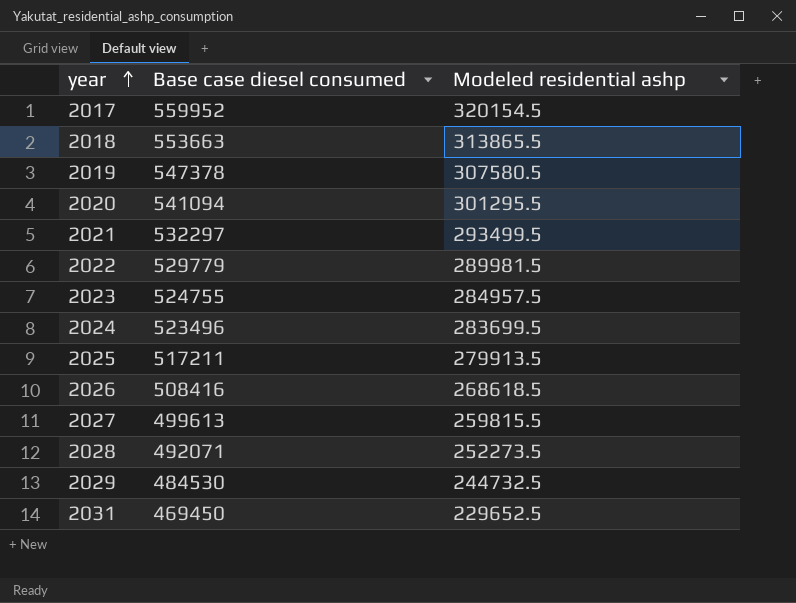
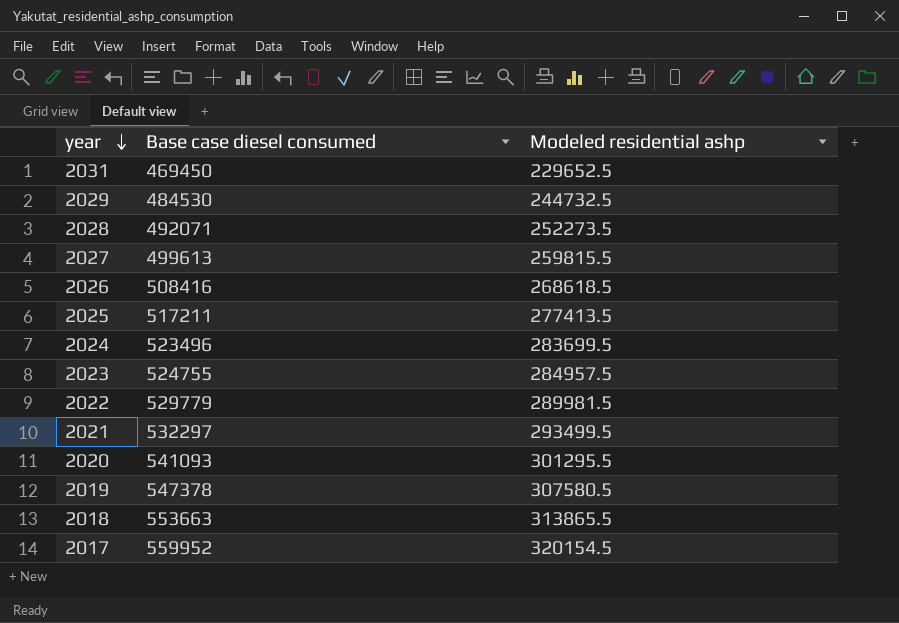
row order: year ascending -> year descending
2025 | Modeled residential ashp: 279913.5 -> 277413.5
2020 | Base case diesel consumed: 541094 -> 541093

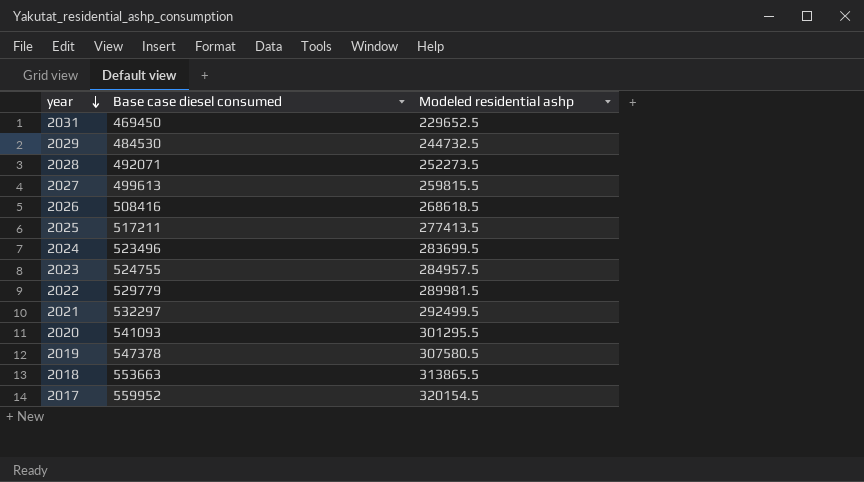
2021 | Modeled residential ashp: 293499.5 -> 292499.5

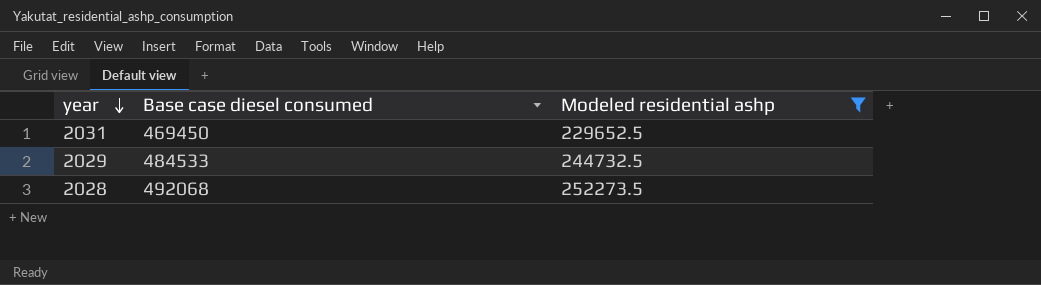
filter: none -> Modeled residential ashp <= 252273.5
2029 | Base case diesel consumed: 484530 -> 484533
2028 | Base case diesel consumed: 492071 -> 492068

